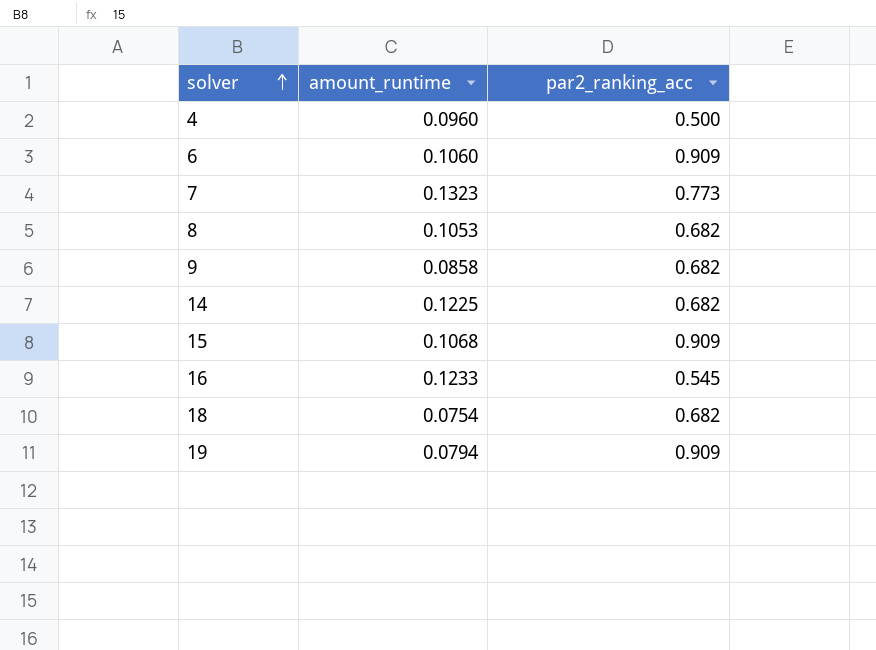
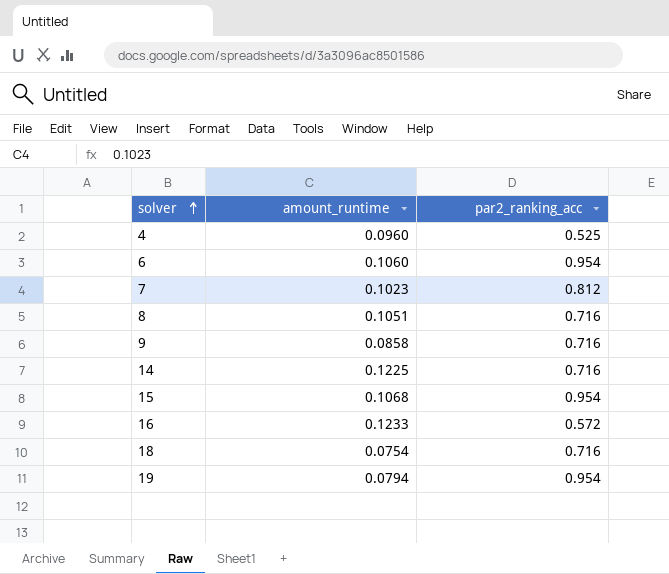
4 | par2_ranking_acc: 0.500 -> 0.525
6 | par2_ranking_acc: 0.909 -> 0.954
7 | amount_runtime: 0.1323 -> 0.1023
7 | par2_ranking_acc: 0.773 -> 0.812
8 | amount_runtime: 0.1053 -> 0.1051
8 | par2_ranking_acc: 0.682 -> 0.716
9 | par2_ranking_acc: 0.682 -> 0.716
14 | par2_ranking_acc: 0.682 -> 0.716
15 | par2_ranking_acc: 0.909 -> 0.954
16 | par2_ranking_acc: 0.545 -> 0.572
18 | par2_ranking_acc: 0.682 -> 0.716
19 | par2_ranking_acc: 0.909 -> 0.954

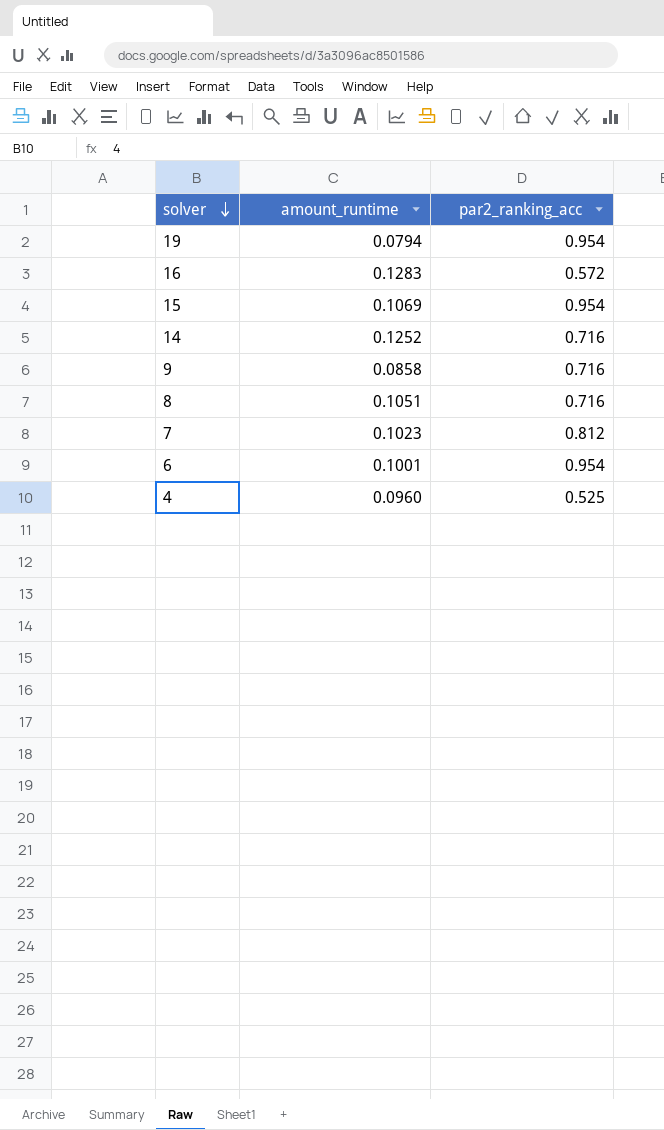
row order: solver ascending -> solver descending
row 18: 0.0754 | 0.716 -> none
16 | amount_runtime: 0.1233 -> 0.1283
15 | amount_runtime: 0.1068 -> 0.1069
14 | amount_runtime: 0.1225 -> 0.1252
6 | amount_runtime: 0.1060 -> 0.1001

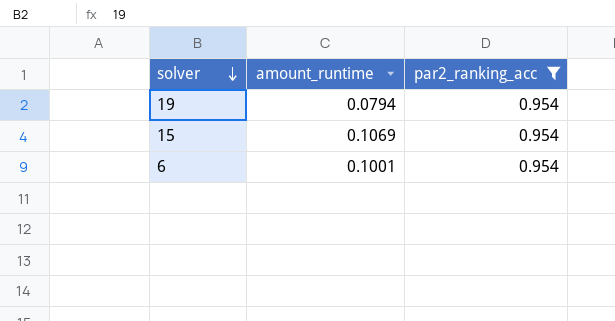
filter: none -> par2_ranking_acc = 0.954

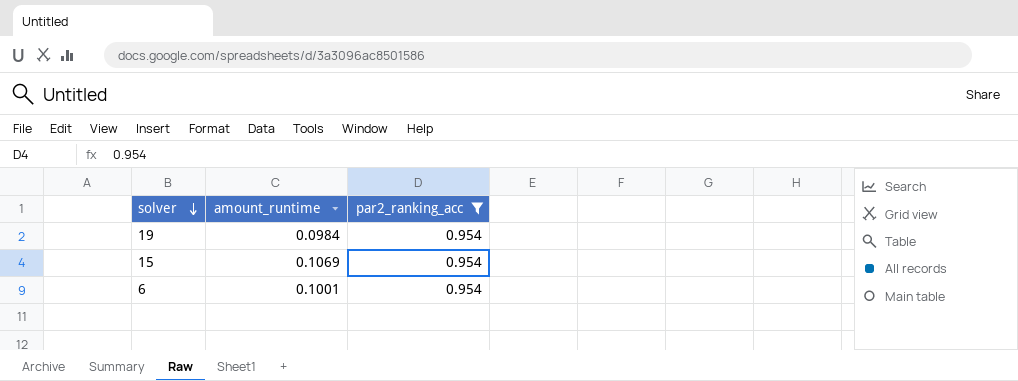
19 | amount_runtime: 0.0794 -> 0.0984

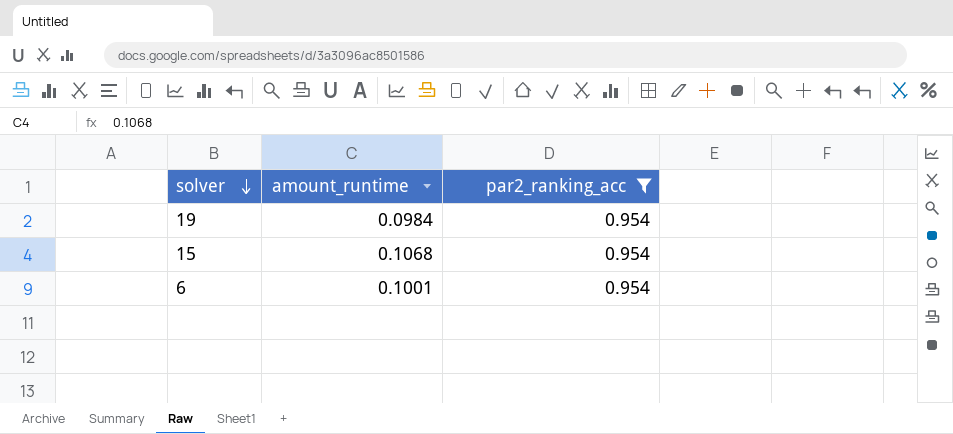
15 | amount_runtime: 0.1069 -> 0.1068

